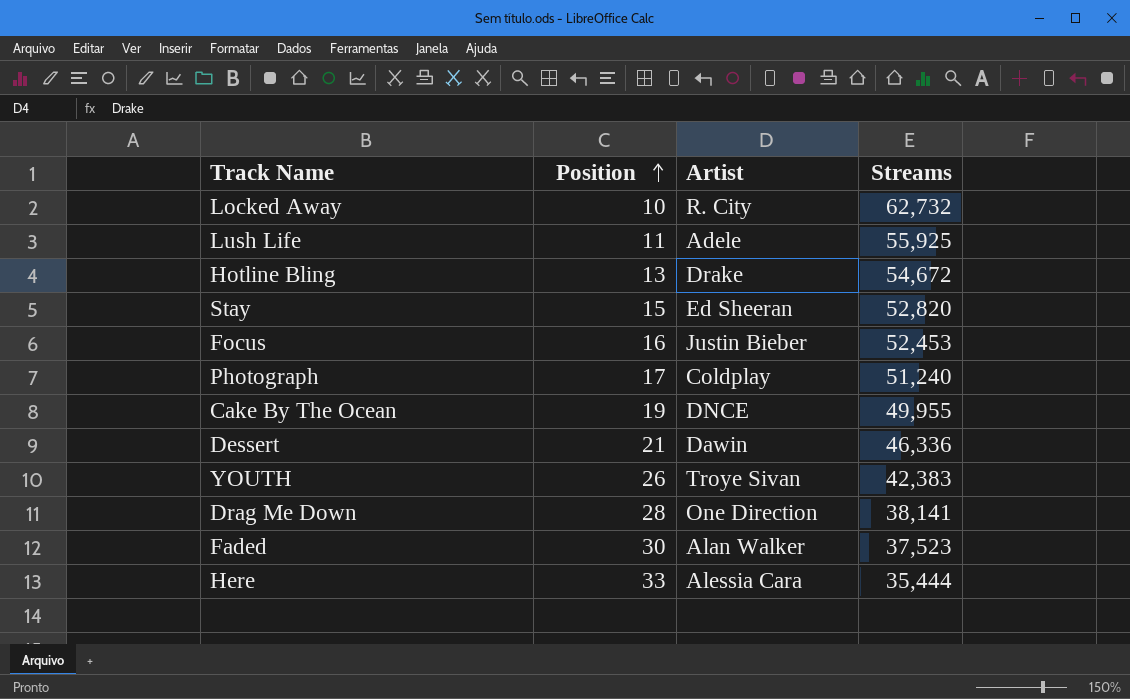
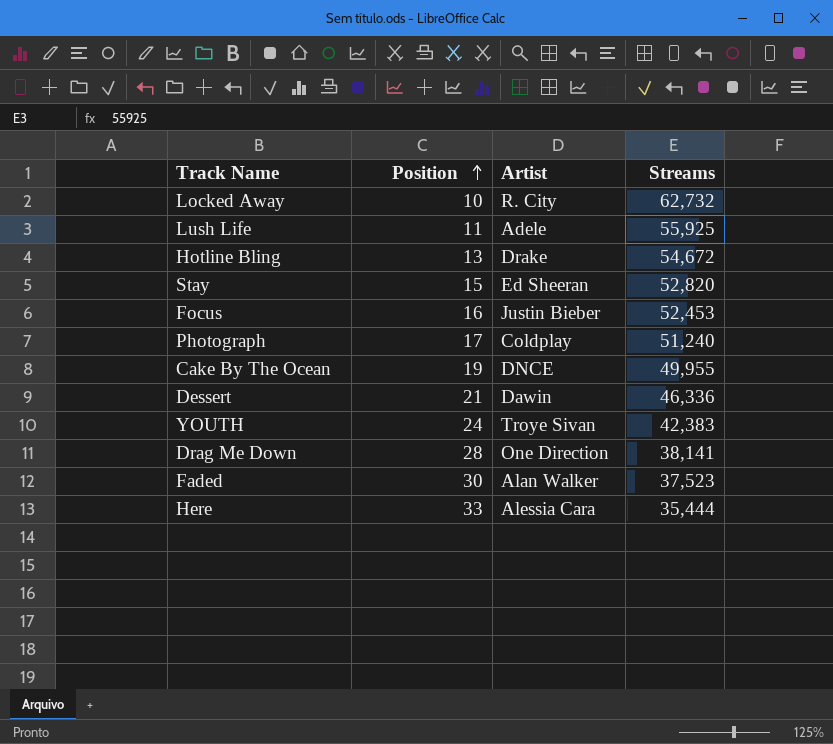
YOUTH | Position: 26 -> 24

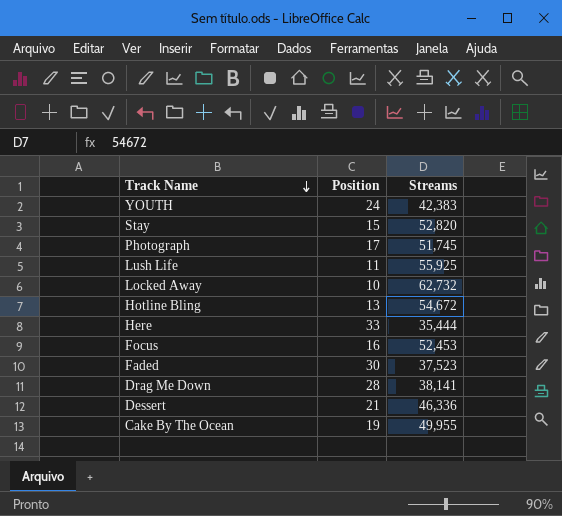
row order: Position ascending -> Track Name descending
column Artist | position: 3 -> none
Photograph | Streams: 51,240 -> 51,745

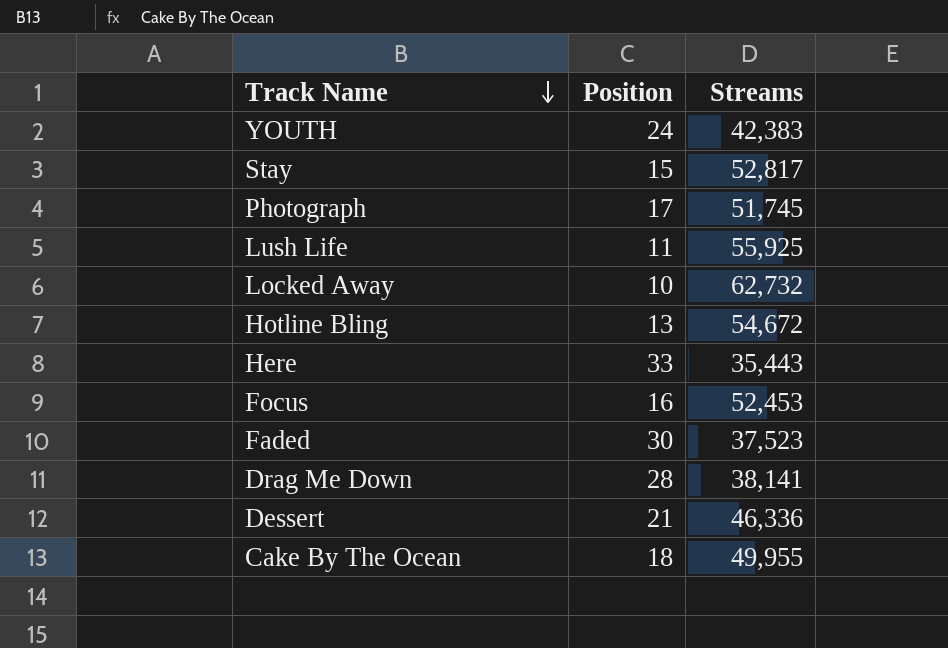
Stay | Streams: 52,820 -> 52,817
Here | Streams: 35,444 -> 35,443
Cake By The Ocean | Position: 19 -> 18

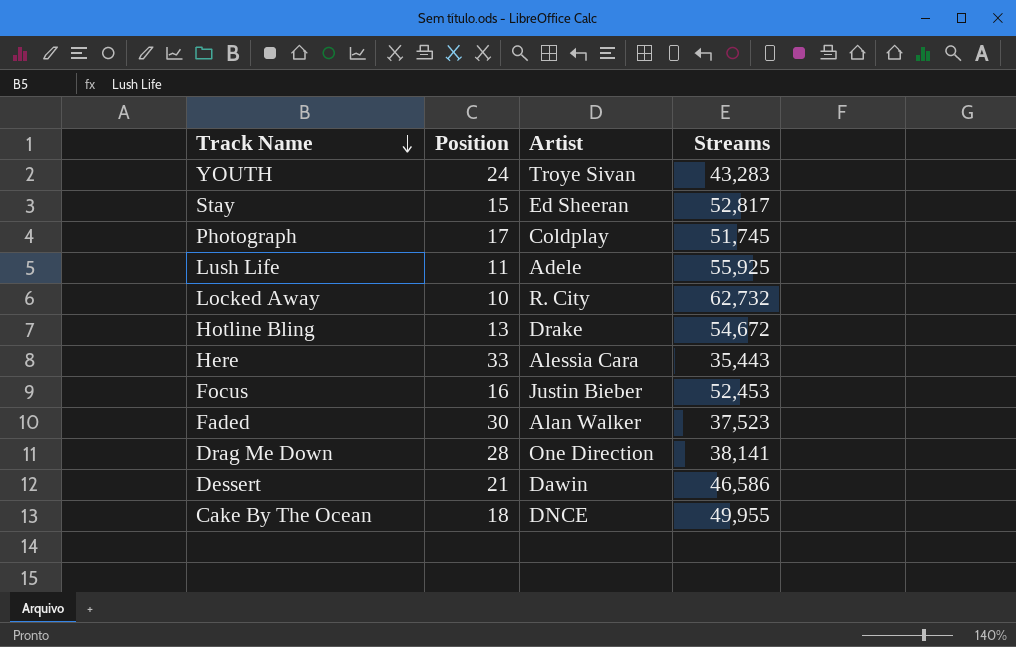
column Artist | position: none -> 3
YOUTH | Streams: 42,383 -> 43,283
Dessert | Streams: 46,336 -> 46,586

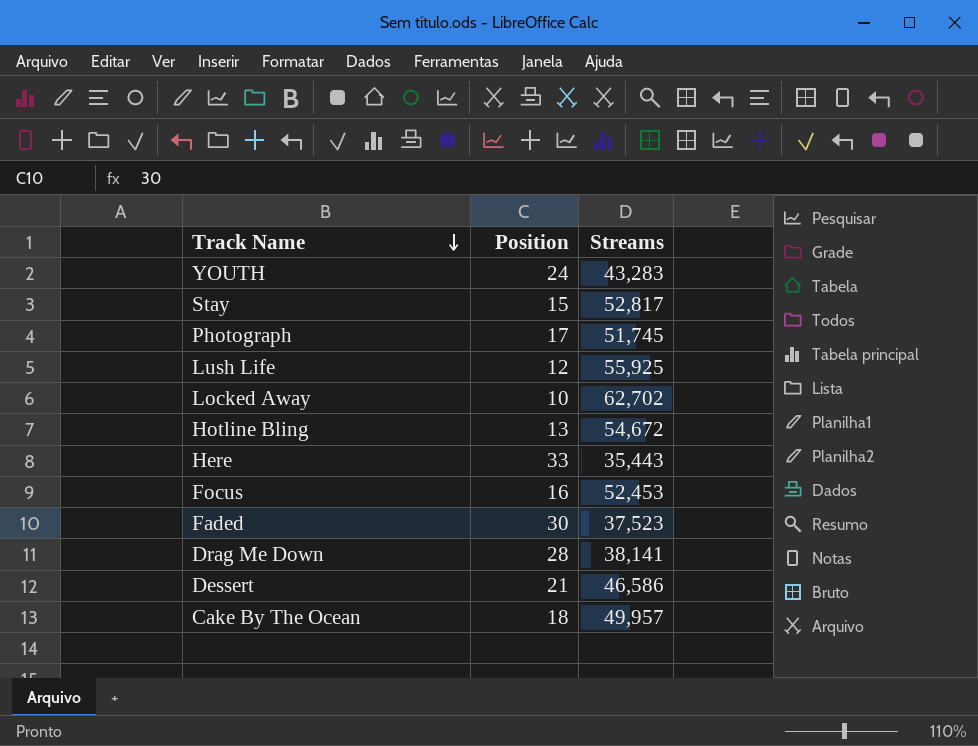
column Artist | position: 3 -> none
Lush Life | Position: 11 -> 12
Locked Away | Streams: 62,732 -> 62,702
Cake By The Ocean | Streams: 49,955 -> 49,957

